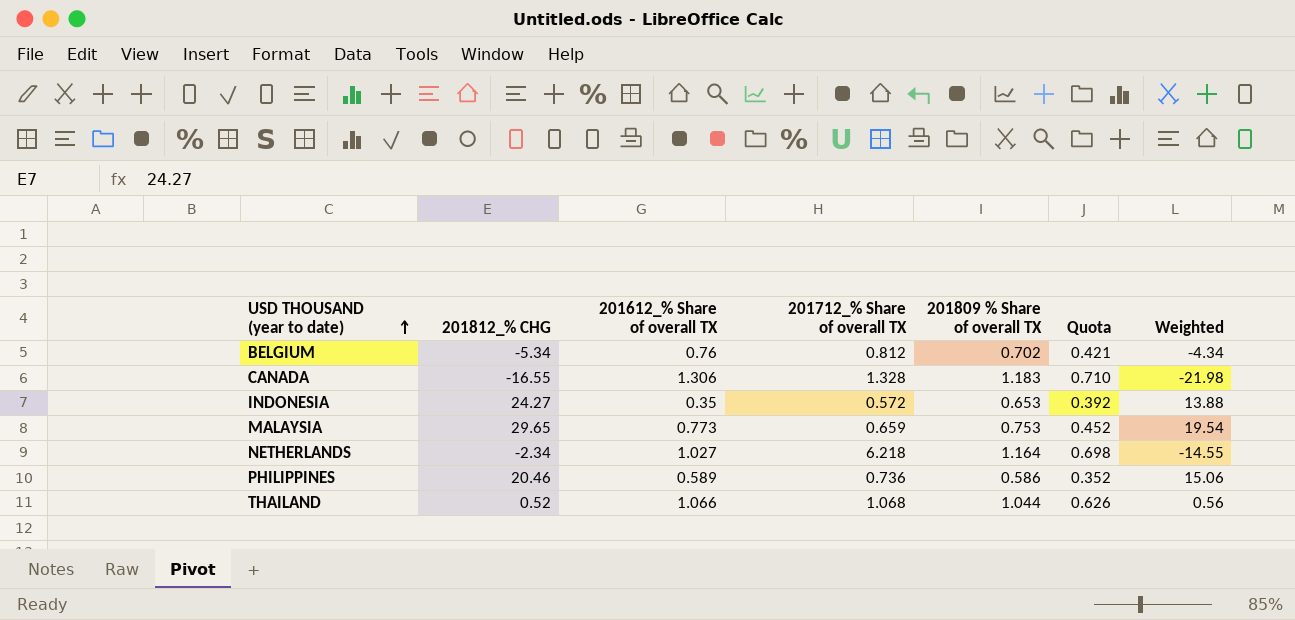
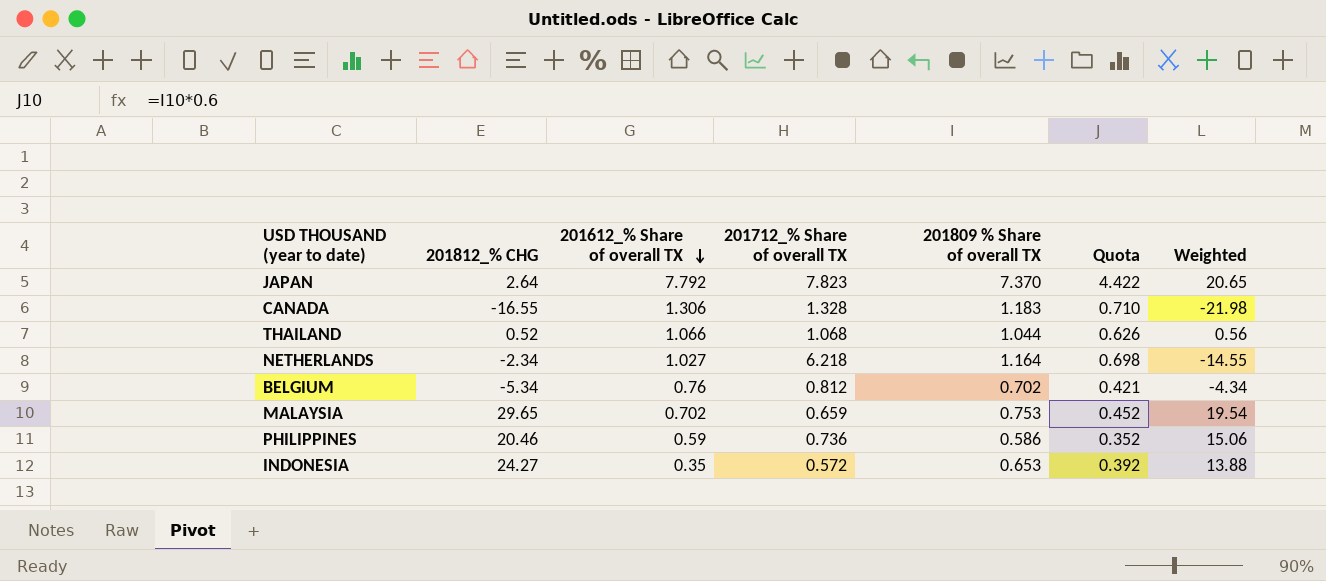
row order: USD THOUSAND (year to date) ascending -> 201612_% Share of overall TX descending
row JAPAN: none -> 2.64 | 7.792 | 7.823 | 7.370 | 4.422 | 20.65
MALAYSIA | 201612_% Share of overall TX: 0.773 -> 0.702
PHILIPPINES | 201612_% Share of overall TX: 0.589 -> 0.59

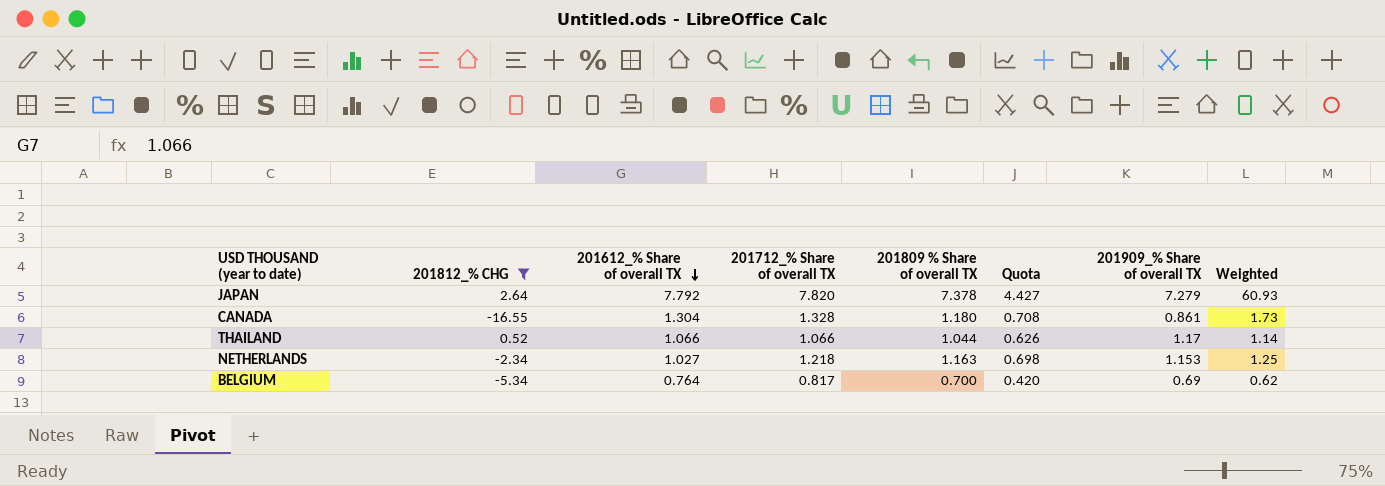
filter: none -> 201812_% CHG <= 2.64
column 201909_% Share of overall TX | position: none -> 7
column Weighted | formula: [201812_% CHG] * [201712_% Share of overall TX] -> [201612_% Share of overall TX] * [201712_% Share of overall TX]
JAPAN | 201712_% Share of overall TX: 7.823 -> 7.820
JAPAN | 201809 % Share of overall TX: 7.370 -> 7.378
JAPAN | Quota: 4.422 -> 4.427
CANADA | 201612_% Share of overall TX: 1.306 -> 1.304
CANADA | 201809 % Share of overall TX: 1.183 -> 1.180
CANADA | Quota: 0.710 -> 0.708
THAILAND | 201712_% Share of overall TX: 1.068 -> 1.066
NETHERLANDS | 201712_% Share of overall TX: 6.218 -> 1.218
NETHERLANDS | 201809 % Share of overall TX: 1.164 -> 1.163
BELGIUM | 201612_% Share of overall TX: 0.76 -> 0.764
BELGIUM | 201712_% Share of overall TX: 0.812 -> 0.817
BELGIUM | 201809 % Share of overall TX: 0.702 -> 0.700
BELGIUM | Quota: 0.421 -> 0.420

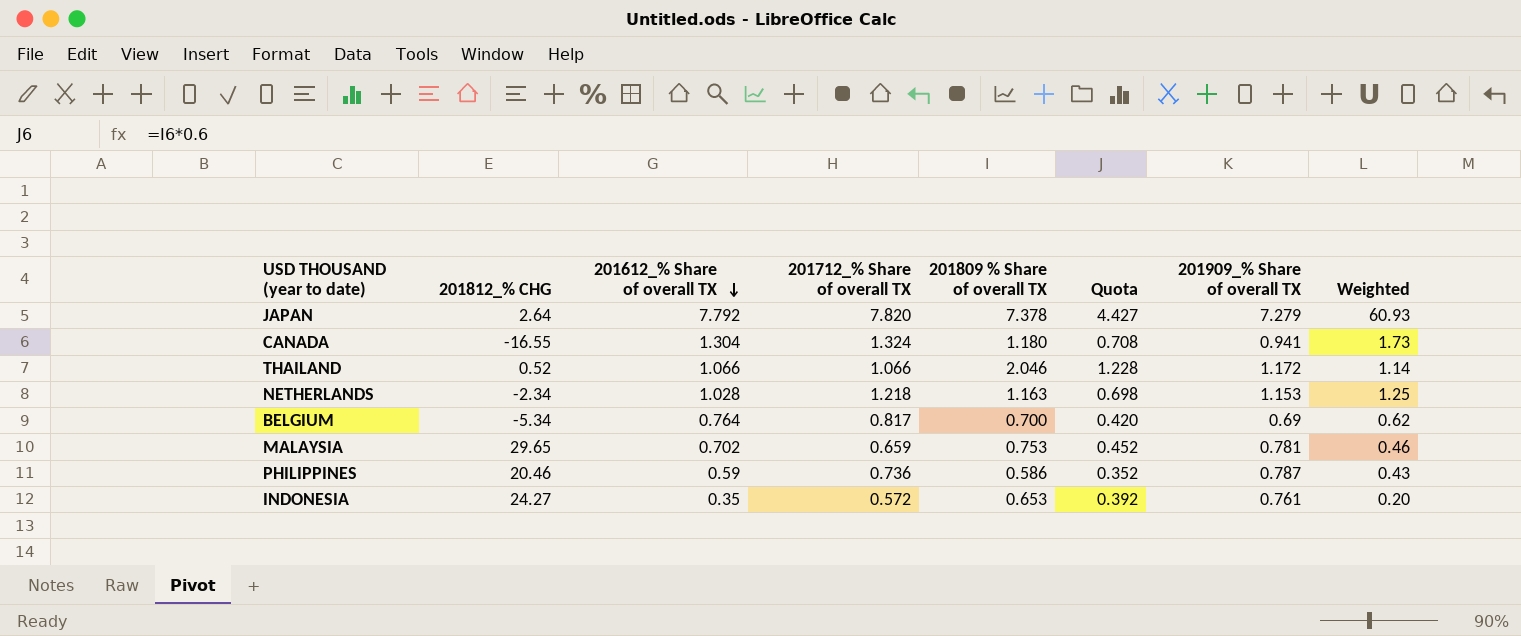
filter: 201812_% CHG <= 2.64 -> none
CANADA | 201712_% Share of overall TX: 1.328 -> 1.324
CANADA | 201909_% Share of overall TX: 0.861 -> 0.941
THAILAND | 201809 % Share of overall TX: 1.044 -> 2.046
THAILAND | Quota: 0.626 -> 1.228
THAILAND | 201909_% Share of overall TX: 1.17 -> 1.172
NETHERLANDS | 201612_% Share of overall TX: 1.027 -> 1.028

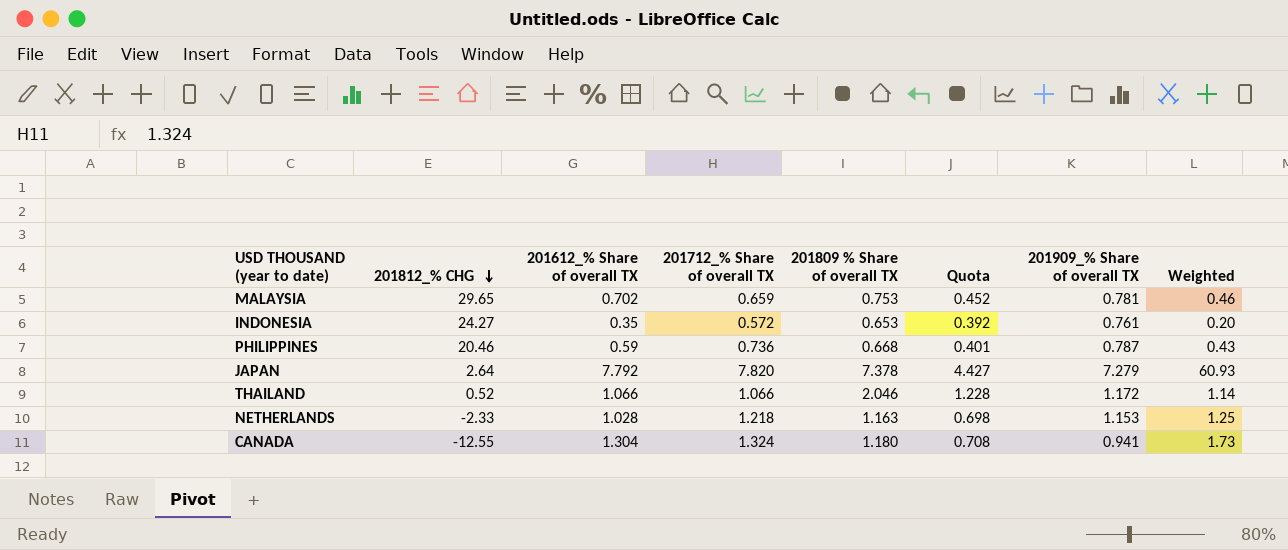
row order: 201612_% Share of overall TX descending -> 201812_% CHG descending
row BELGIUM: -5.34 | 0.764 | 0.817 | 0.700 | 0.420 | 0.69 | 0.62 -> none
PHILIPPINES | 201809 % Share of overall TX: 0.586 -> 0.668
PHILIPPINES | Quota: 0.352 -> 0.401
NETHERLANDS | 201812_% CHG: -2.34 -> -2.33
CANADA | 201812_% CHG: -16.55 -> -12.55

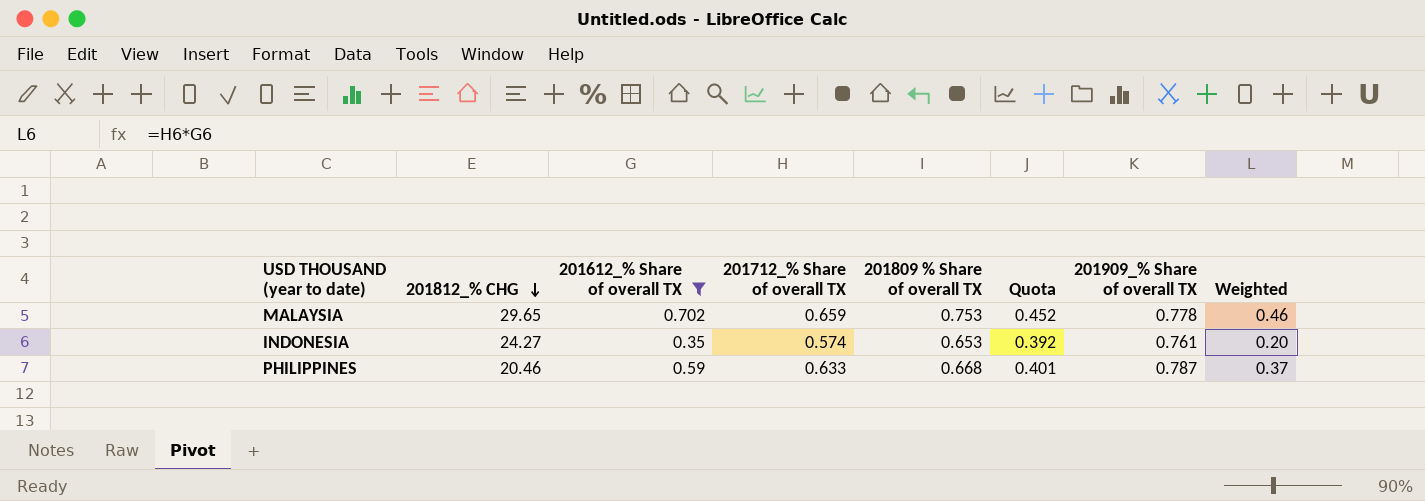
filter: none -> 201612_% Share of overall TX <= 0.702
MALAYSIA | 201909_% Share of overall TX: 0.781 -> 0.778
INDONESIA | 201712_% Share of overall TX: 0.572 -> 0.574
PHILIPPINES | 201712_% Share of overall TX: 0.736 -> 0.633
PHILIPPINES | Weighted: 0.43 -> 0.37

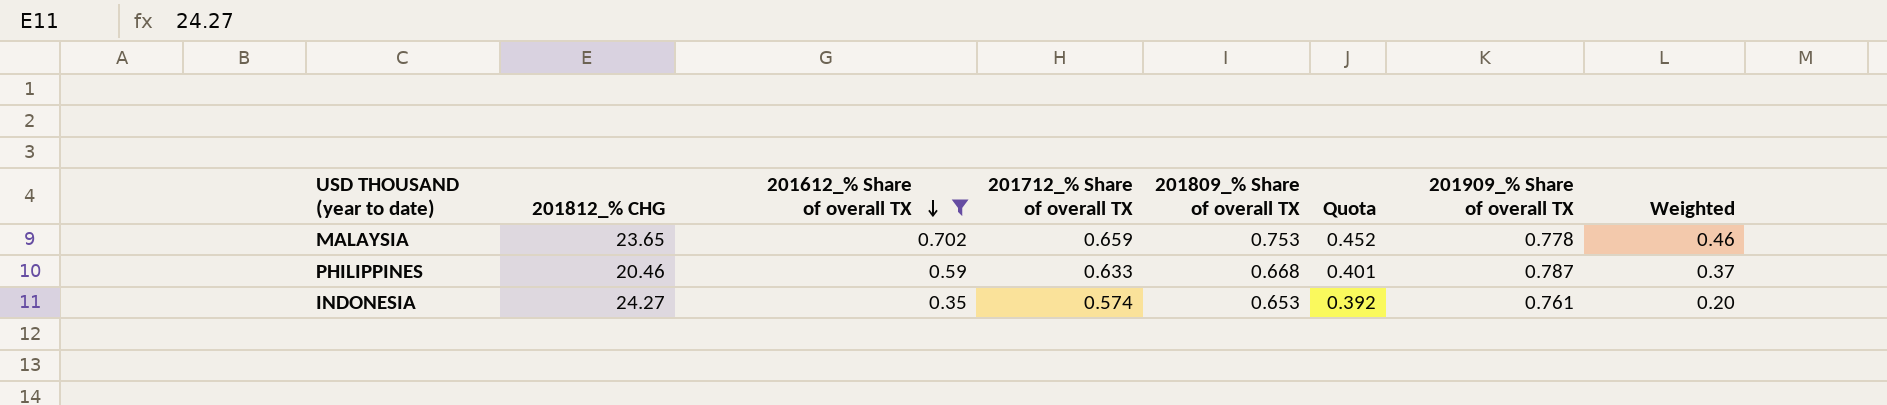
row order: 201812_% CHG descending -> 201612_% Share of overall TX descending
column name: 201809 % Share of overall TX -> 201809_% Share of overall TX
MALAYSIA | 201812_% CHG: 29.65 -> 23.65

